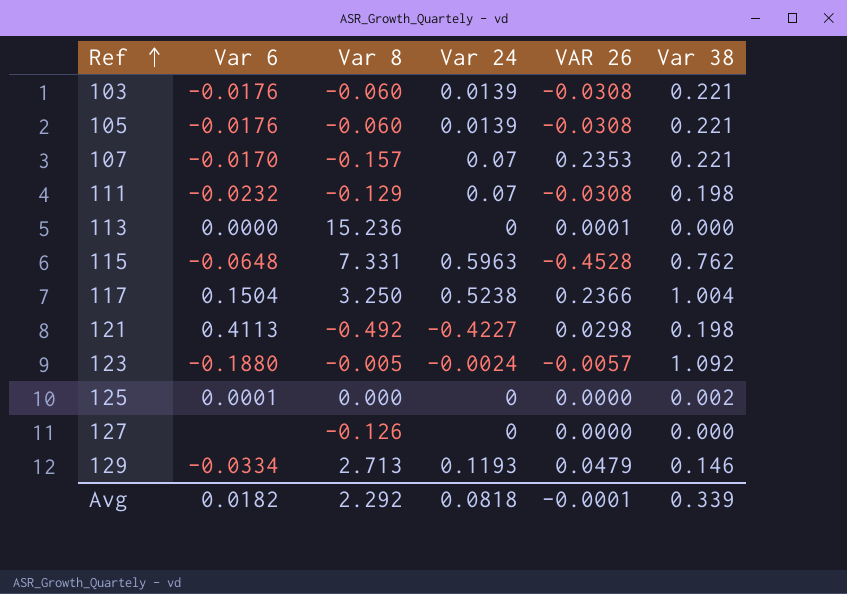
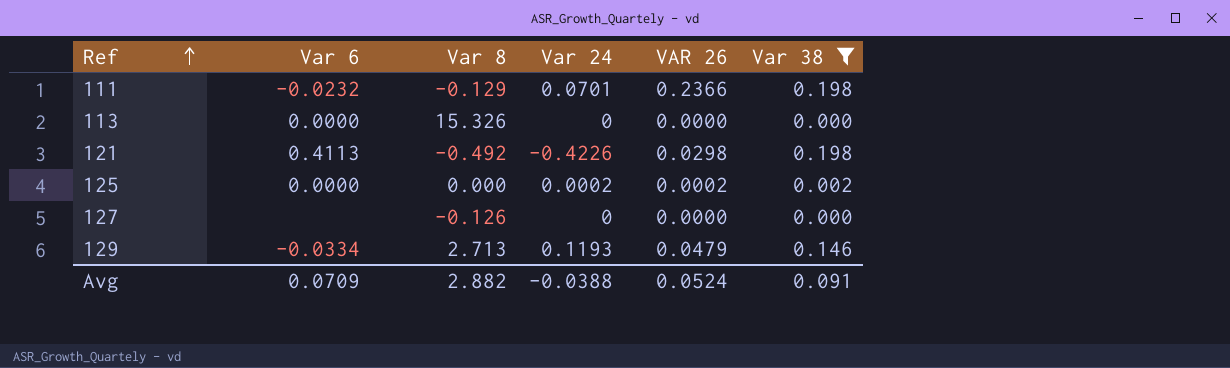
filter: none -> Var 38 <= 0.198
111 | Var 24: 0.07 -> 0.0701
111 | VAR 26: -0.0308 -> 0.2366
113 | Var 8: 15.236 -> 15.326
113 | VAR 26: 0.0001 -> 0.0000
121 | Var 24: -0.4227 -> -0.4226
125 | Var 6: 0.0001 -> 0.0000
125 | Var 24: 0 -> 0.0002
125 | VAR 26: 0.0000 -> 0.0002
Avg | Var 6: 0.0182 -> 0.0709
Avg | Var 8: 2.292 -> 2.882
Avg | Var 24: 0.0818 -> -0.0388
Avg | VAR 26: -0.0001 -> 0.0524
Avg | Var 38: 0.339 -> 0.091

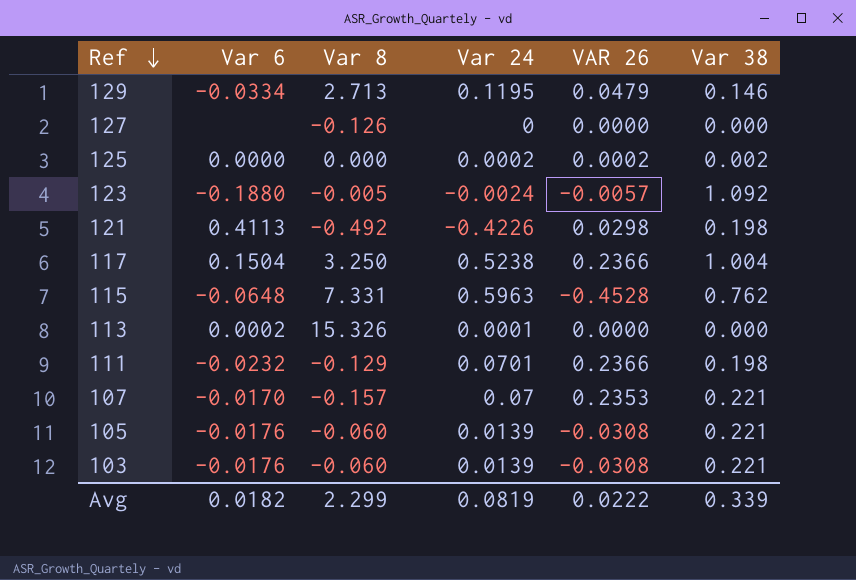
filter: Var 38 <= 0.198 -> none
row order: Ref ascending -> Ref descending
129 | Var 24: 0.1193 -> 0.1195
113 | Var 6: 0.0000 -> 0.0002
113 | Var 24: 0 -> 0.0001
Avg | Var 6: 0.0709 -> 0.0182
Avg | Var 8: 2.882 -> 2.299
Avg | Var 24: -0.0388 -> 0.0819
Avg | VAR 26: 0.0524 -> 0.0222
Avg | Var 38: 0.091 -> 0.339

